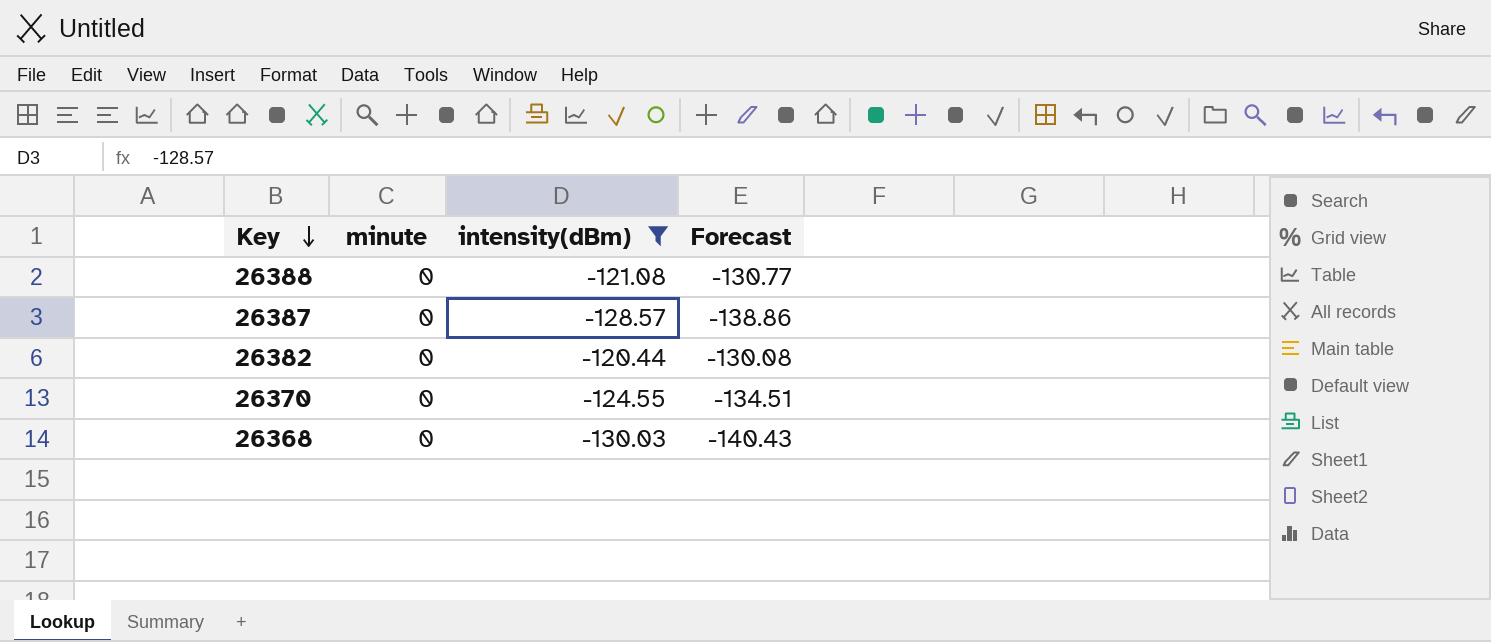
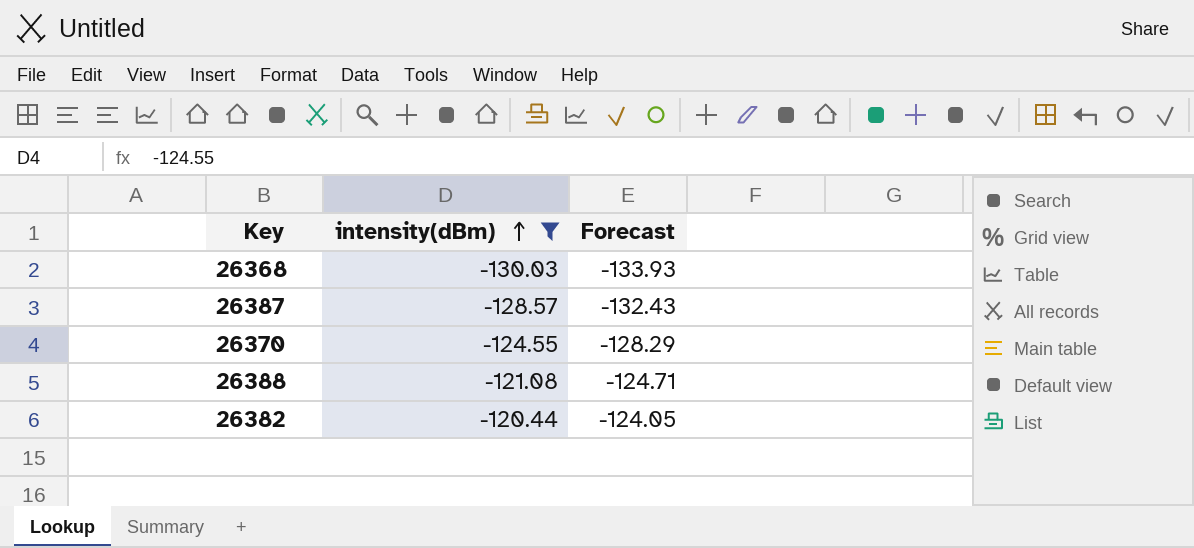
row order: Key descending -> intensity(dBm) ascending
column minute | position: 2 -> none
column Forecast | formula: [intensity(dBm)] * 1.08 -> [intensity(dBm)] * 1.03

